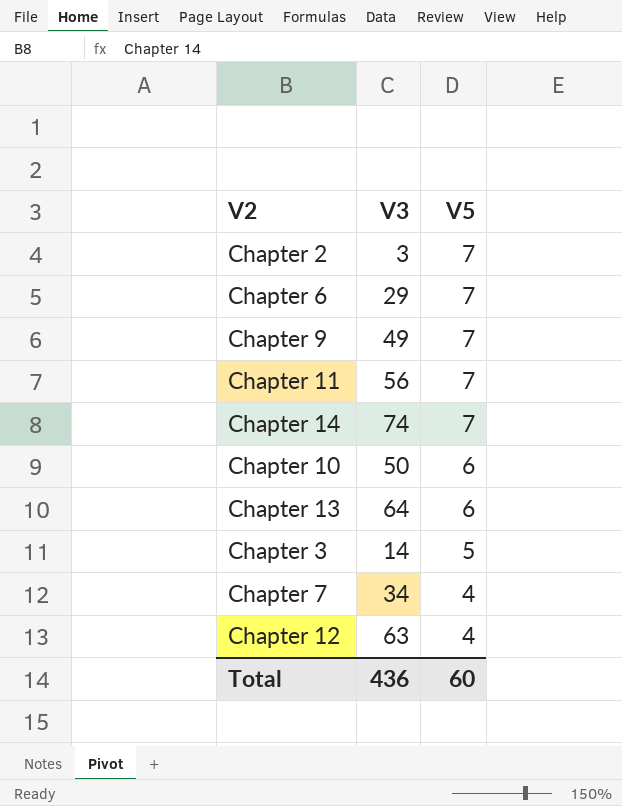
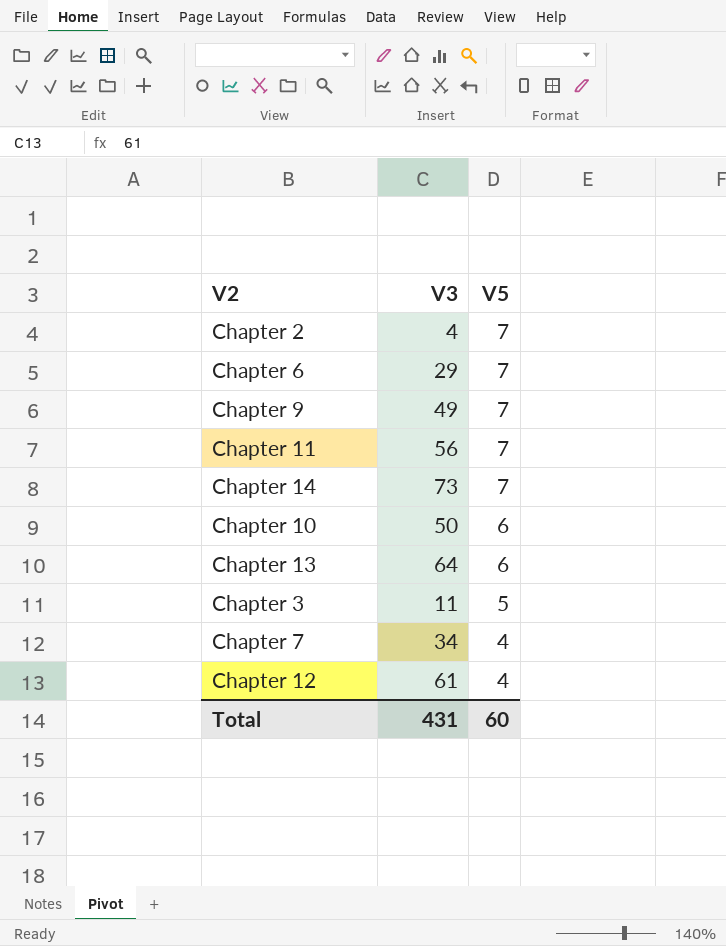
Chapter 2 | V3: 3 -> 4
Chapter 14 | V3: 74 -> 73
Chapter 3 | V3: 14 -> 11
Chapter 12 | V3: 63 -> 61
Total | V3: 436 -> 431

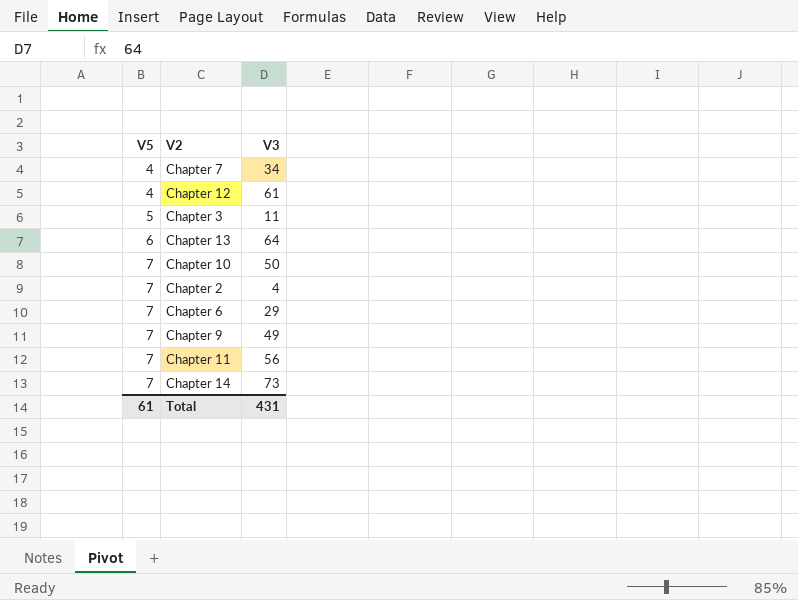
row order: V5 descending -> V5 ascending
column V5 | position: 3 -> 1
Chapter 10 | V5: 6 -> 7
Total | V5: 60 -> 61

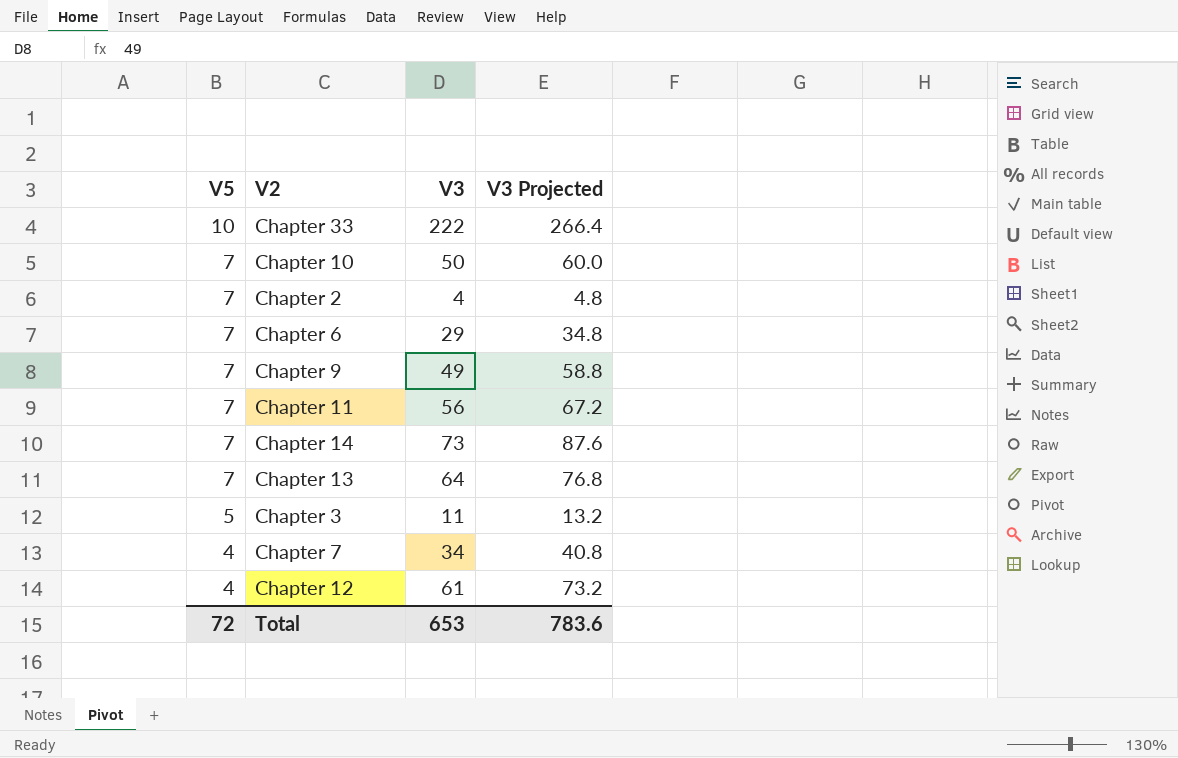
row order: V5 ascending -> V5 descending
column V3 Projected | formula: none -> [V3] * 1.2
row Chapter 33: none -> 10 | 222 | 266.4
Chapter 13 | V5: 6 -> 7
Total | V5: 61 -> 72
Total | V3: 431 -> 653

